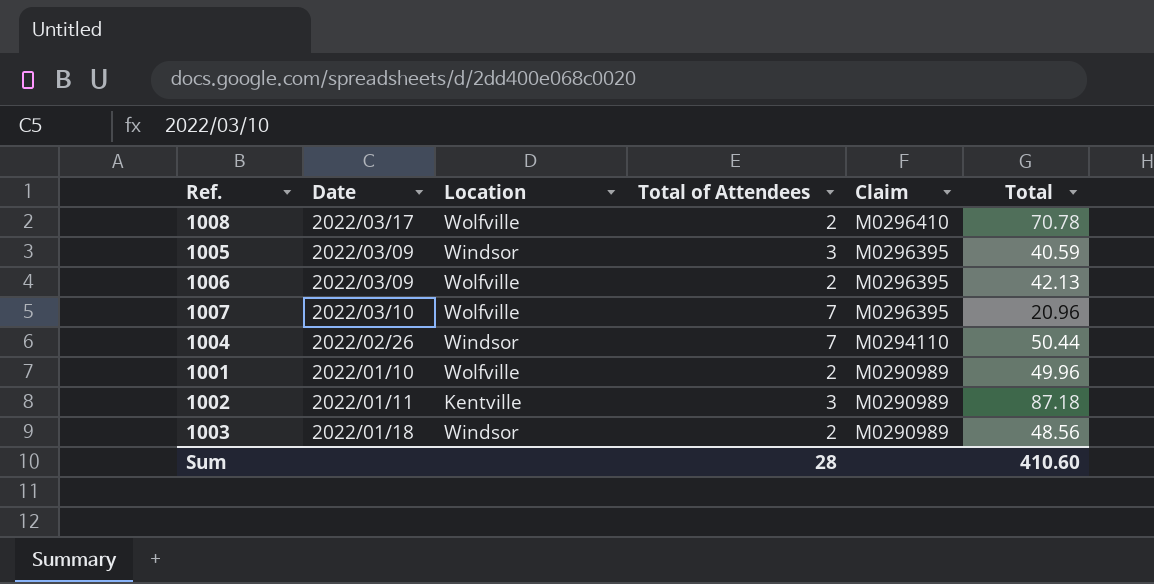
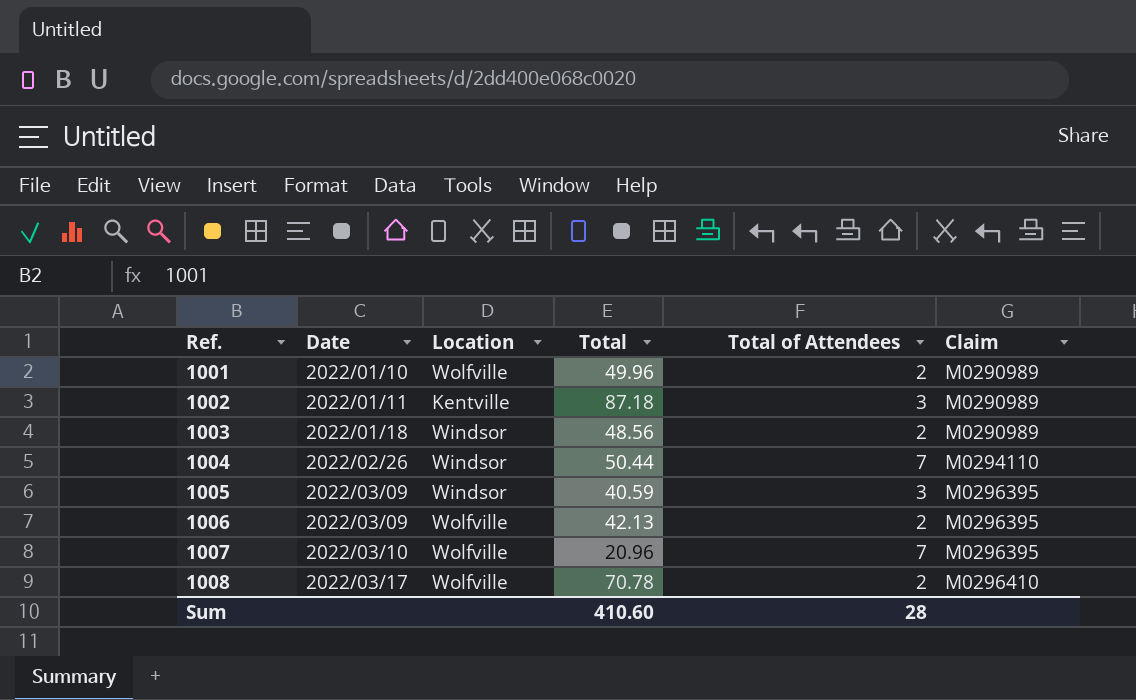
row order: Claim descending -> Ref. ascending
column Total | position: 6 -> 4

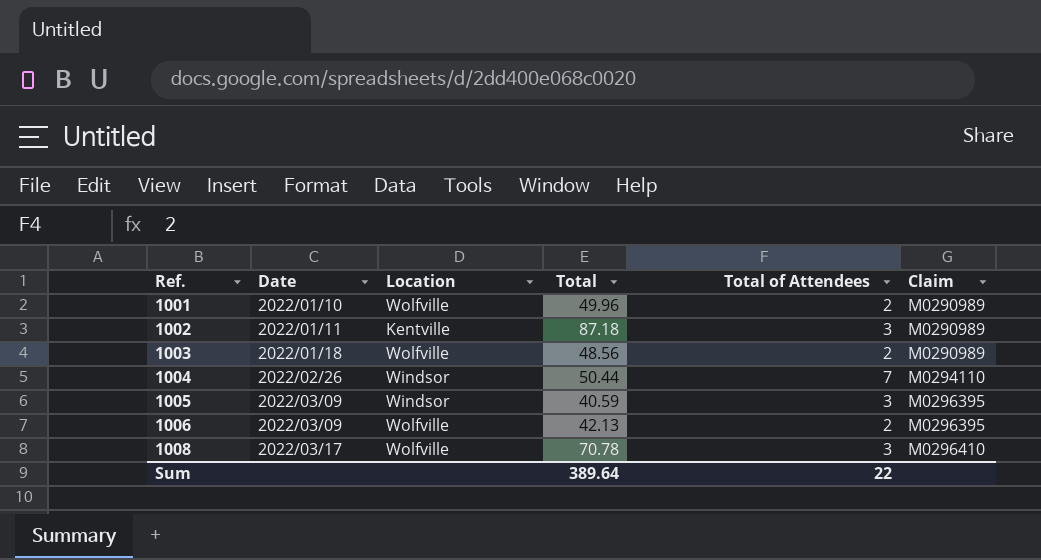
row 1007: 2022/03/10 | Wolfville | 20.96 | 7 | M0296395 -> none
1003 | Location: Windsor -> Wolfville
1008 | Total of Attendees: 2 -> 3
Sum | Total: 410.60 -> 389.64
Sum | Total of Attendees: 28 -> 22

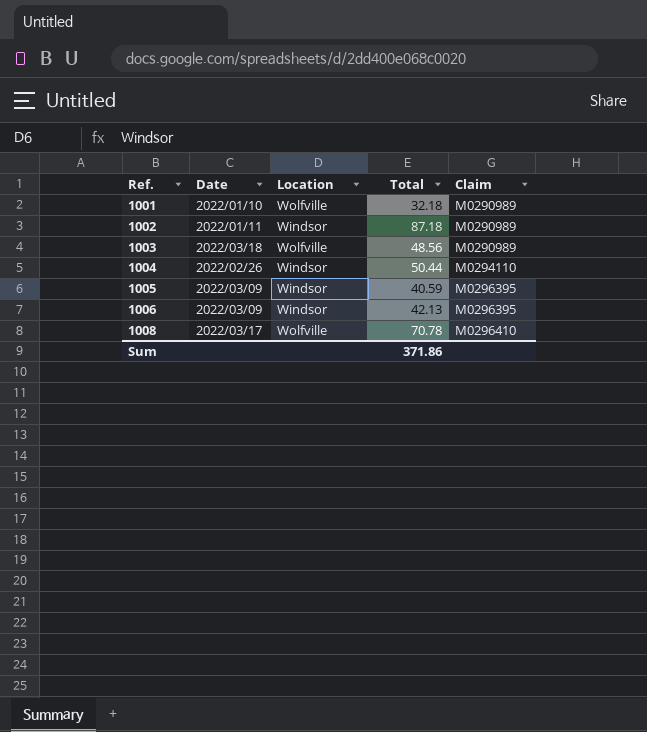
column Total of Attendees | position: 5 -> none
1001 | Total: 49.96 -> 32.18
1002 | Location: Kentville -> Windsor
1003 | Date: 2022/01/18 -> 2022/03/18
1006 | Location: Wolfville -> Windsor
Sum | Total: 389.64 -> 371.86

